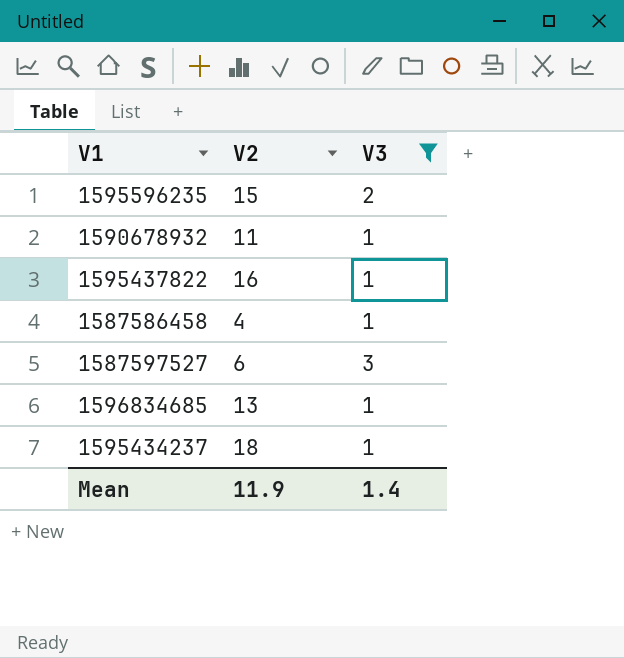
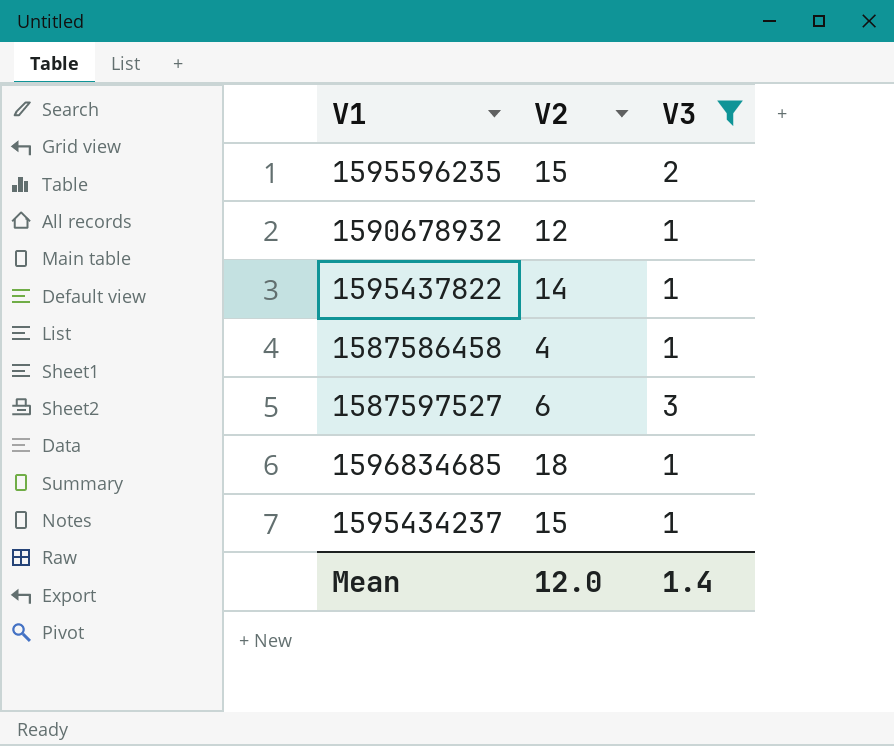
1590678932 | V2: 11 -> 12
1595437822 | V2: 16 -> 14
1596834685 | V2: 13 -> 18
1595434237 | V2: 18 -> 15
Mean | V2: 11.9 -> 12.0

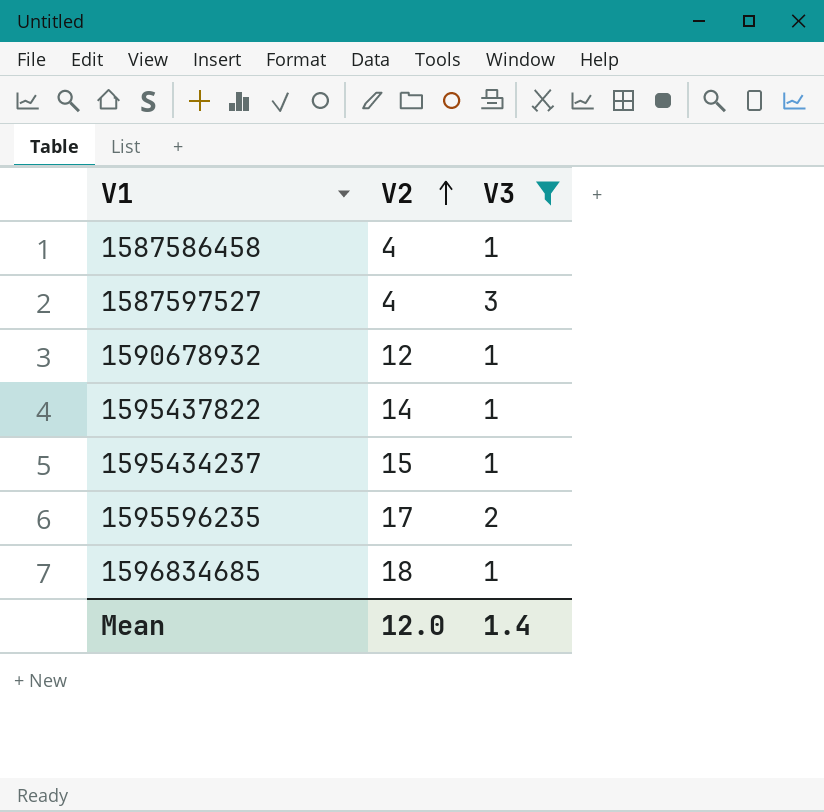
row order: none -> V2 ascending
1587597527 | V2: 6 -> 4
1595596235 | V2: 15 -> 17

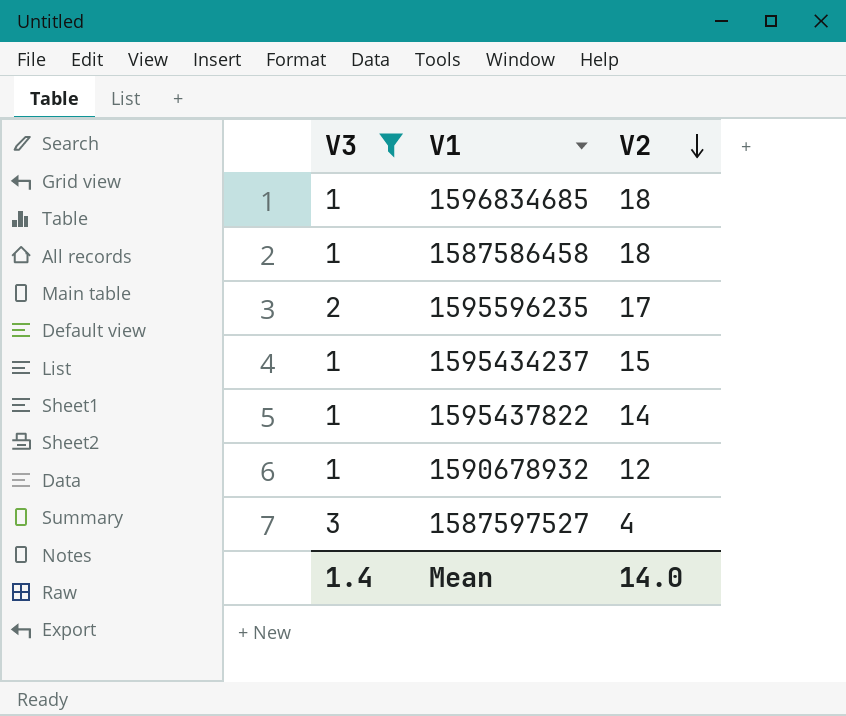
row order: V2 ascending -> V2 descending
column V3 | position: 3 -> 1
1587586458 | V2: 4 -> 18
Mean | V2: 12.0 -> 14.0

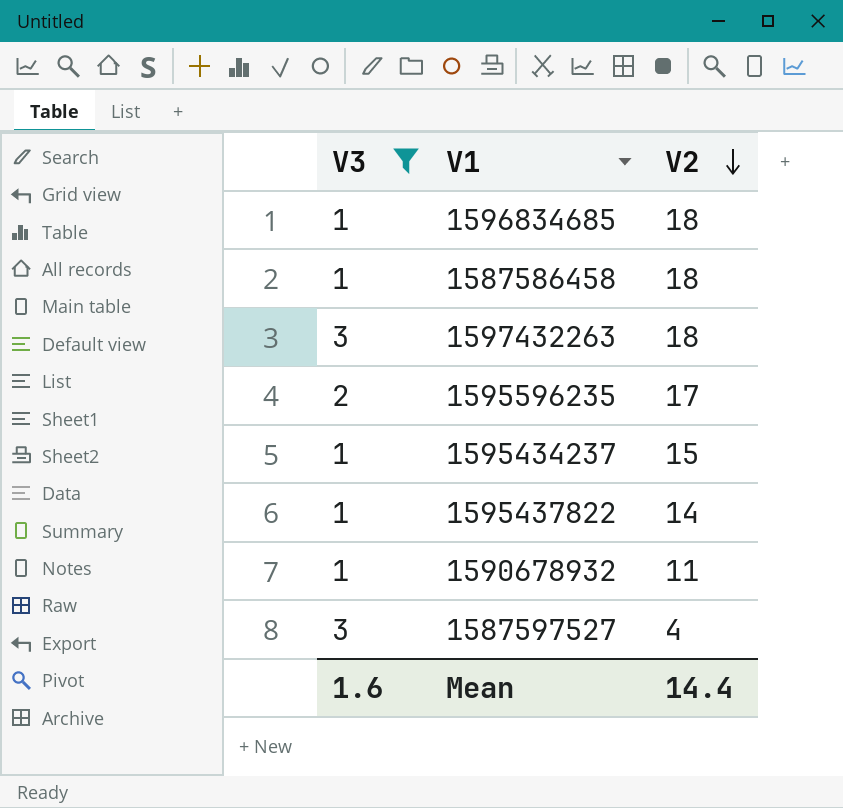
row 1597432263: none -> 3 | 18
1590678932 | V2: 12 -> 11
Mean | V3: 1.4 -> 1.6
Mean | V2: 14.0 -> 14.4

